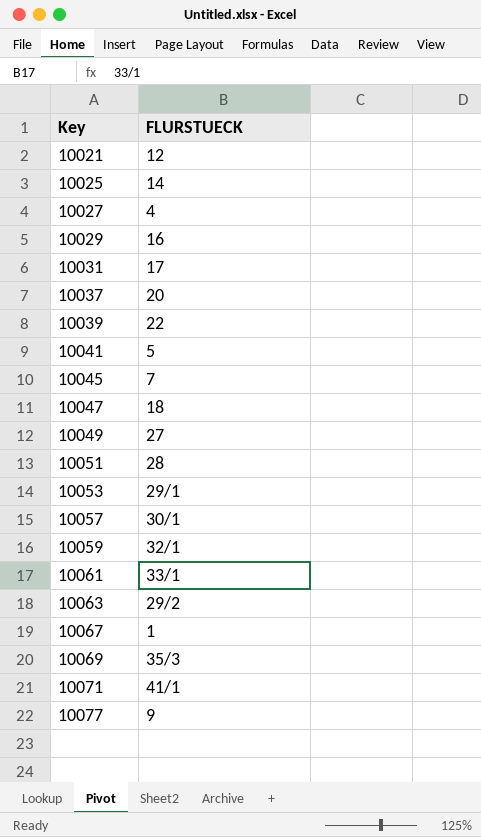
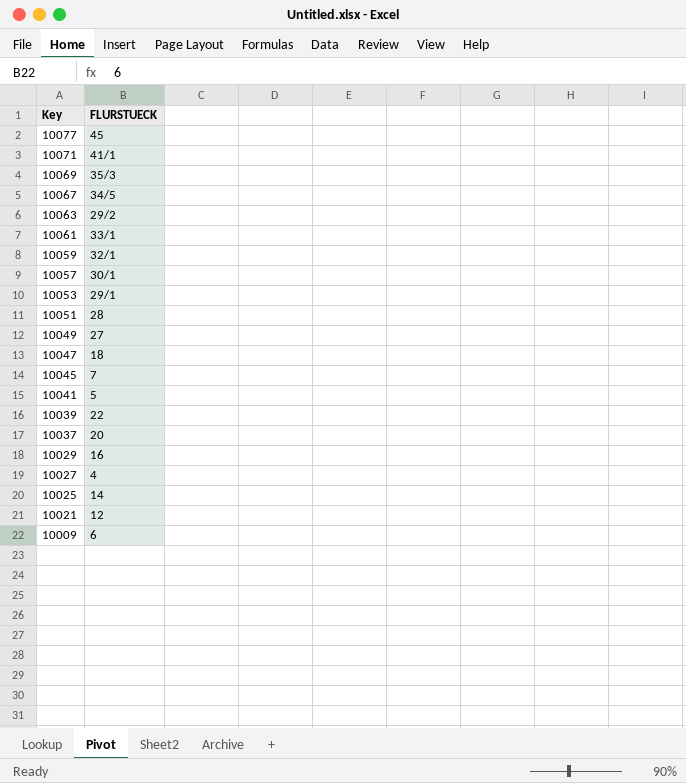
row order: Key ascending -> Key descending
row 10031: 17 -> none
10077 | FLURSTUECK: 9 -> 45
10067 | FLURSTUECK: 1 -> 34/5
row 10009: none -> 6

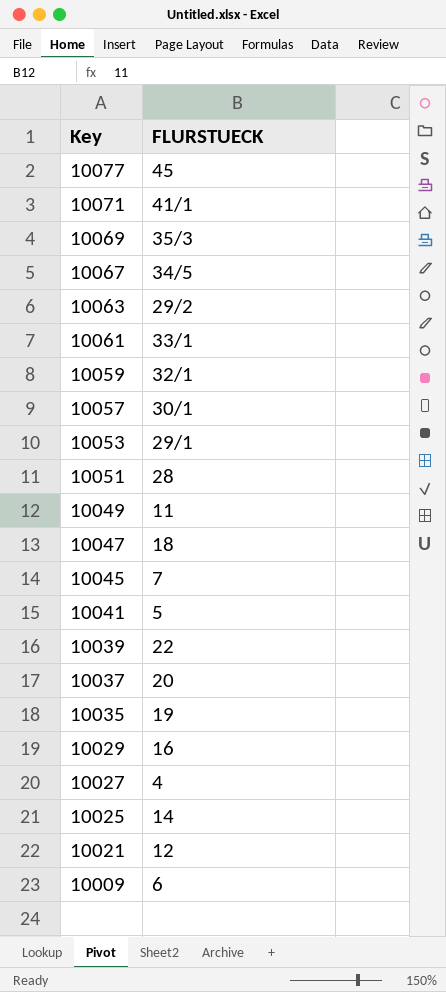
10049 | FLURSTUECK: 27 -> 11
row 10035: none -> 19

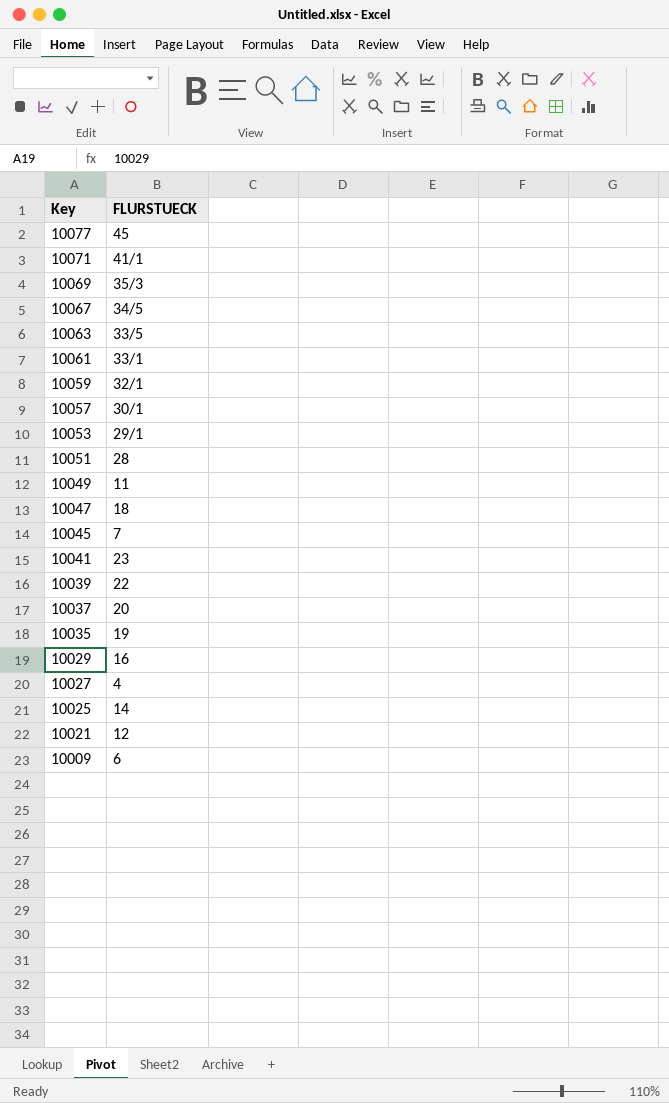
10063 | FLURSTUECK: 29/2 -> 33/5
10041 | FLURSTUECK: 5 -> 23

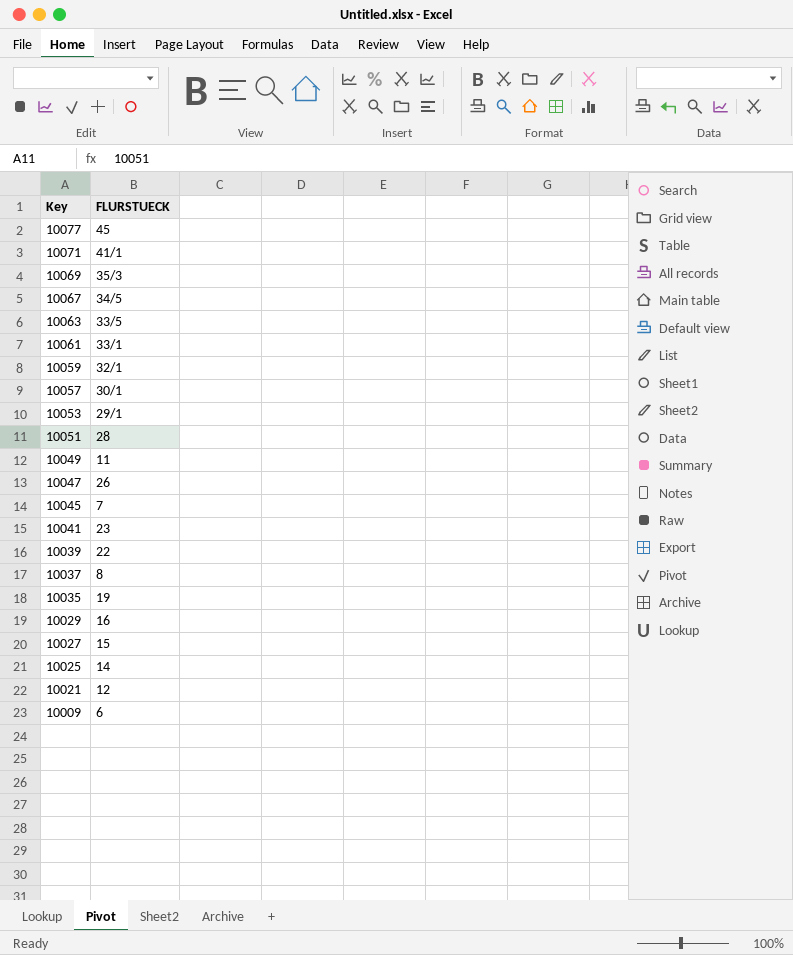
10047 | FLURSTUECK: 18 -> 26
10037 | FLURSTUECK: 20 -> 8
10027 | FLURSTUECK: 4 -> 15

